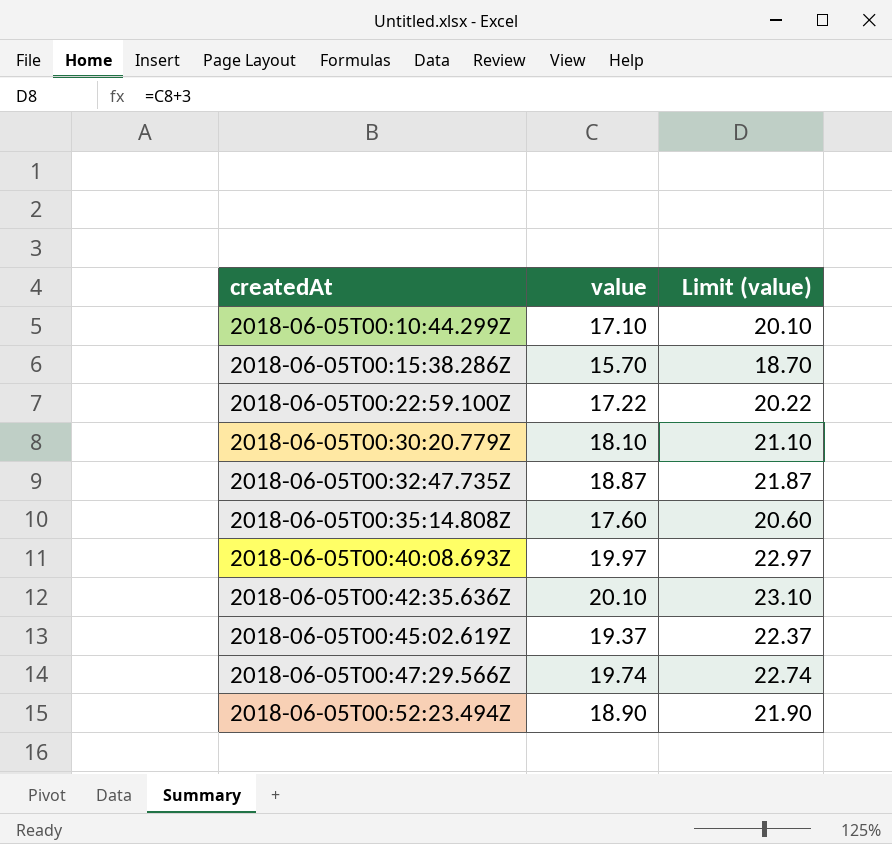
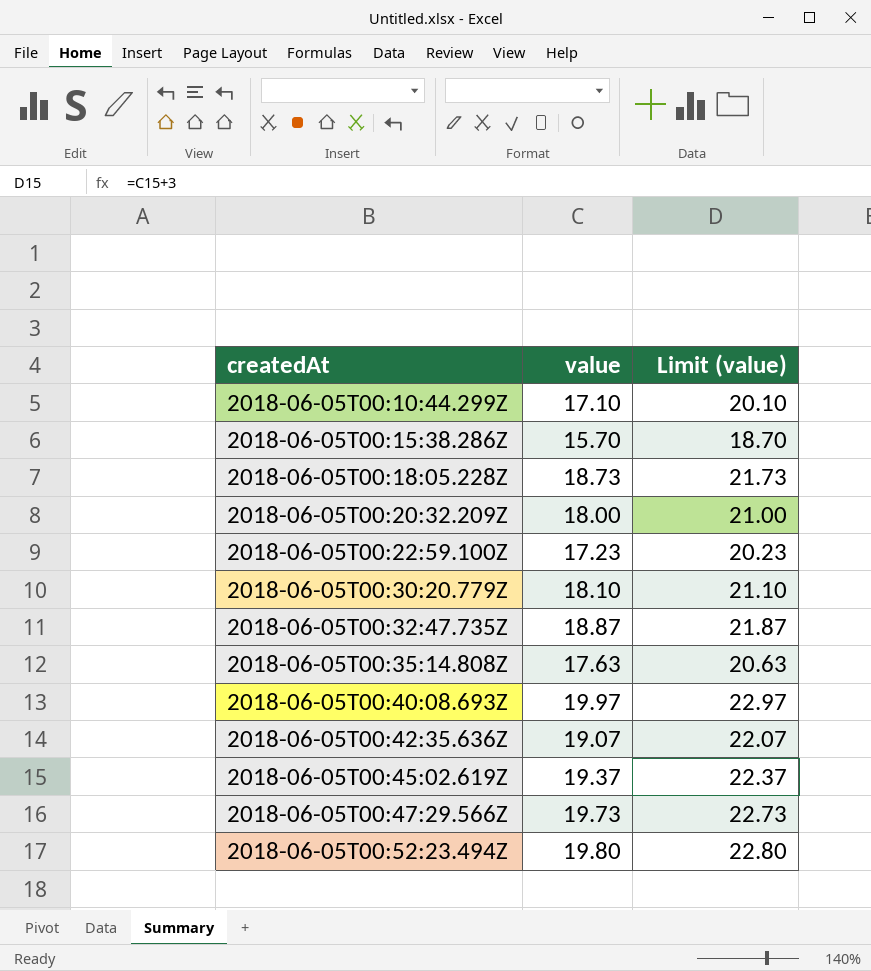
row 2018-06-05T00:18:05.228Z: none -> 18.73 | 21.73
row 2018-06-05T00:20:32.209Z: none -> 18.00 | 21.00
2018-06-05T00:22:59.100Z | value: 17.22 -> 17.23
2018-06-05T00:22:59.100Z | Limit (value): 20.22 -> 20.23
2018-06-05T00:35:14.808Z | value: 17.60 -> 17.63
2018-06-05T00:35:14.808Z | Limit (value): 20.60 -> 20.63
2018-06-05T00:42:35.636Z | value: 20.10 -> 19.07
2018-06-05T00:42:35.636Z | Limit (value): 23.10 -> 22.07
2018-06-05T00:47:29.566Z | value: 19.74 -> 19.73
2018-06-05T00:47:29.566Z | Limit (value): 22.74 -> 22.73
2018-06-05T00:52:23.494Z | value: 18.90 -> 19.80
2018-06-05T00:52:23.494Z | Limit (value): 21.90 -> 22.80

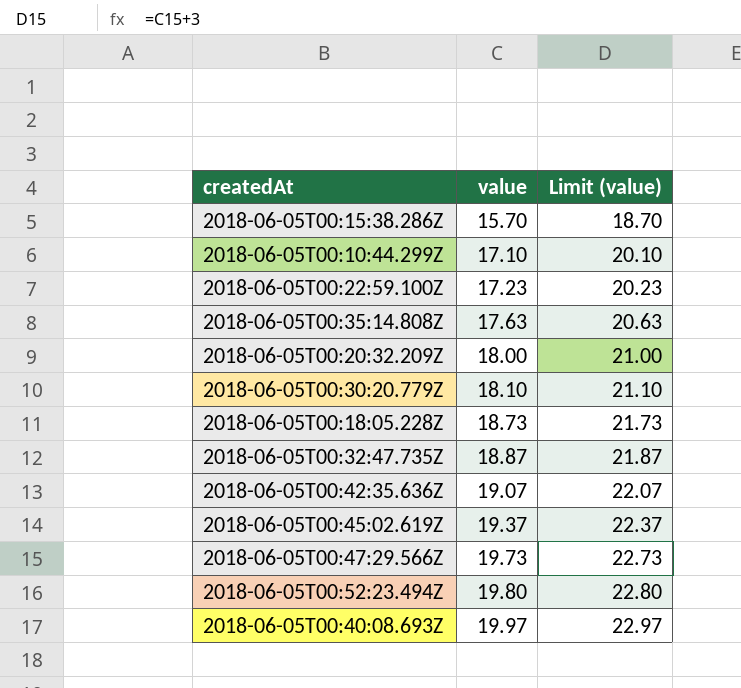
row order: createdAt ascending -> value ascending

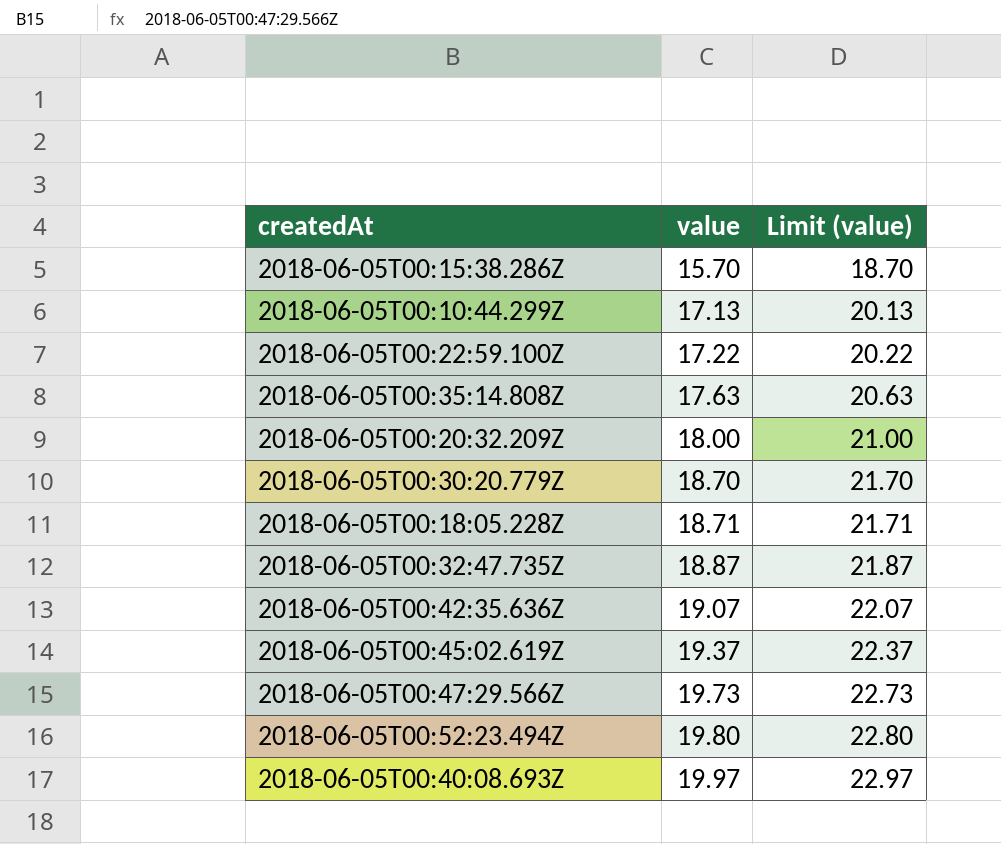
2018-06-05T00:10:44.299Z | value: 17.10 -> 17.13
2018-06-05T00:10:44.299Z | Limit (value): 20.10 -> 20.13
2018-06-05T00:22:59.100Z | value: 17.23 -> 17.22
2018-06-05T00:22:59.100Z | Limit (value): 20.23 -> 20.22
2018-06-05T00:30:20.779Z | value: 18.10 -> 18.70
2018-06-05T00:30:20.779Z | Limit (value): 21.10 -> 21.70
2018-06-05T00:18:05.228Z | value: 18.73 -> 18.71
2018-06-05T00:18:05.228Z | Limit (value): 21.73 -> 21.71

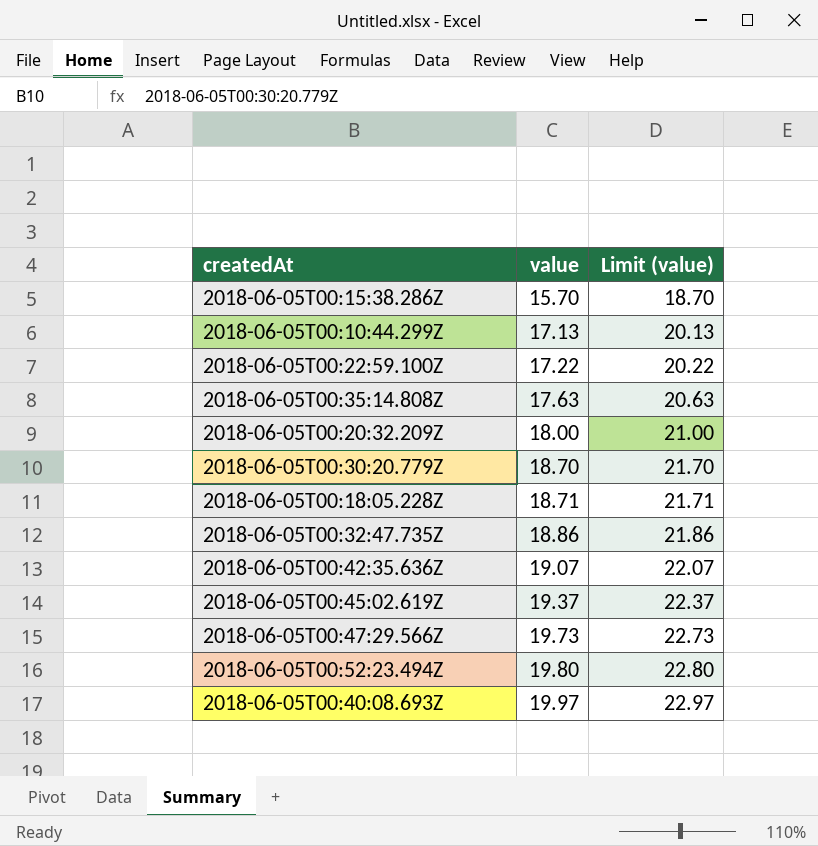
2018-06-05T00:32:47.735Z | value: 18.87 -> 18.86
2018-06-05T00:32:47.735Z | Limit (value): 21.87 -> 21.86

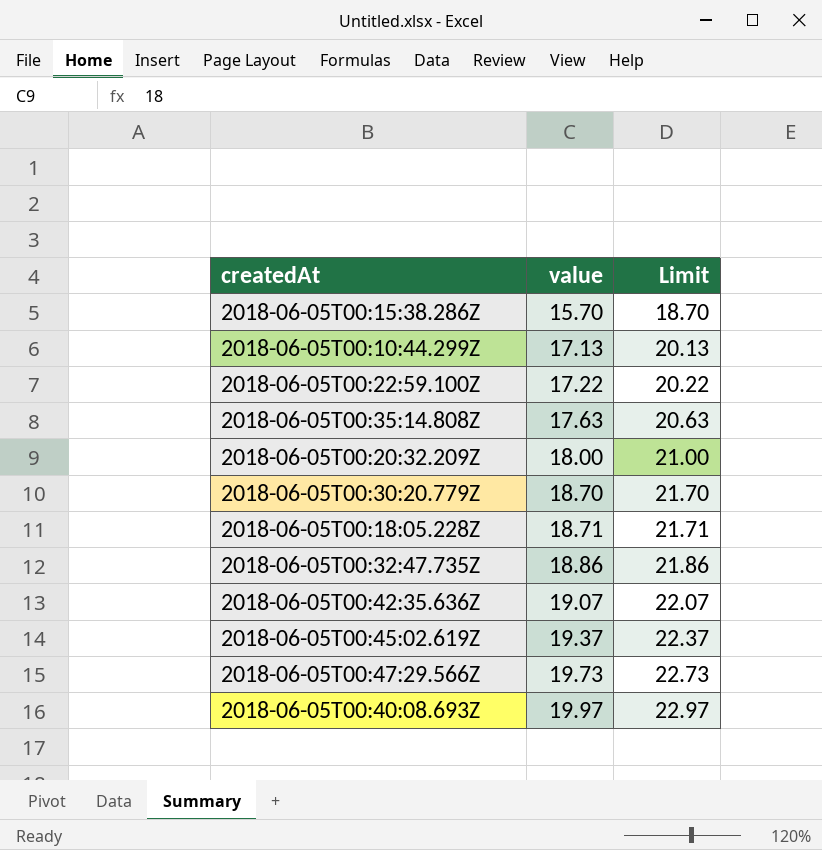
column name: Limit (value) -> Limit
row 2018-06-05T00:52:23.494Z: 19.80 | 22.80 -> none

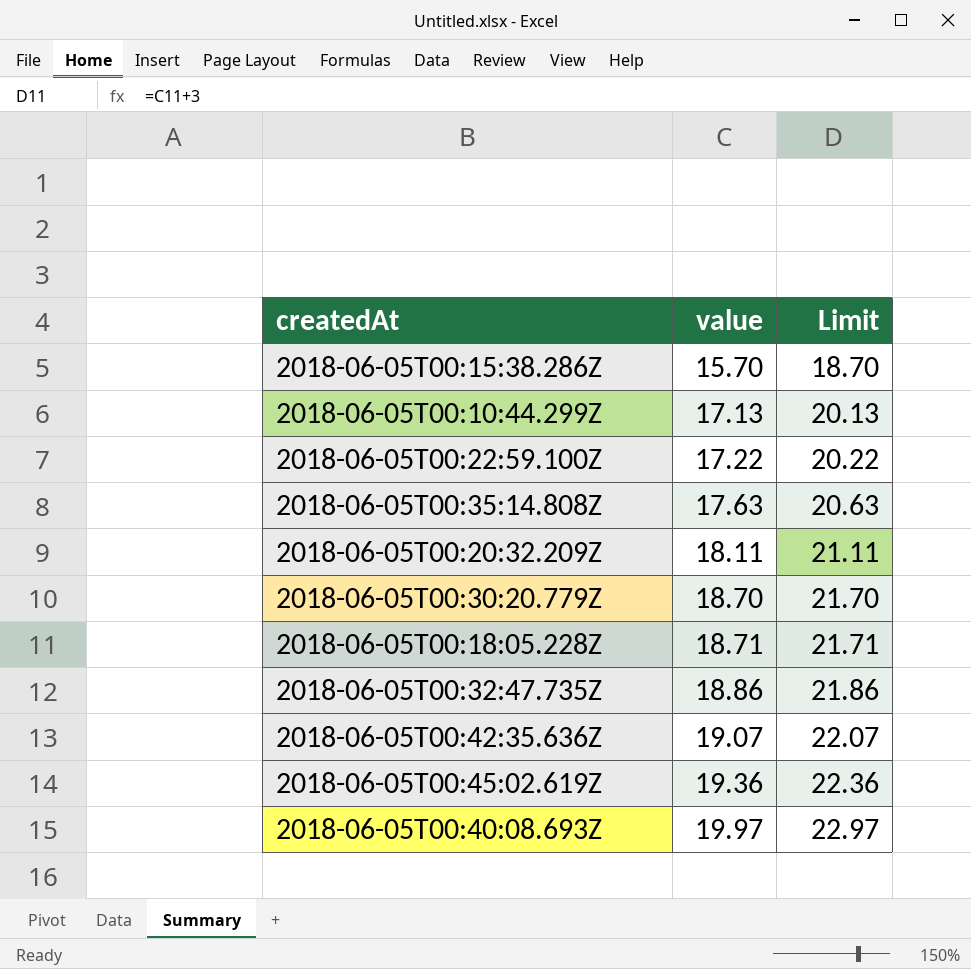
row 2018-06-05T00:47:29.566Z: 19.73 | 22.73 -> none
2018-06-05T00:20:32.209Z | value: 18.00 -> 18.11
2018-06-05T00:20:32.209Z | Limit: 21.00 -> 21.11
2018-06-05T00:45:02.619Z | value: 19.37 -> 19.36
2018-06-05T00:45:02.619Z | Limit: 22.37 -> 22.36

